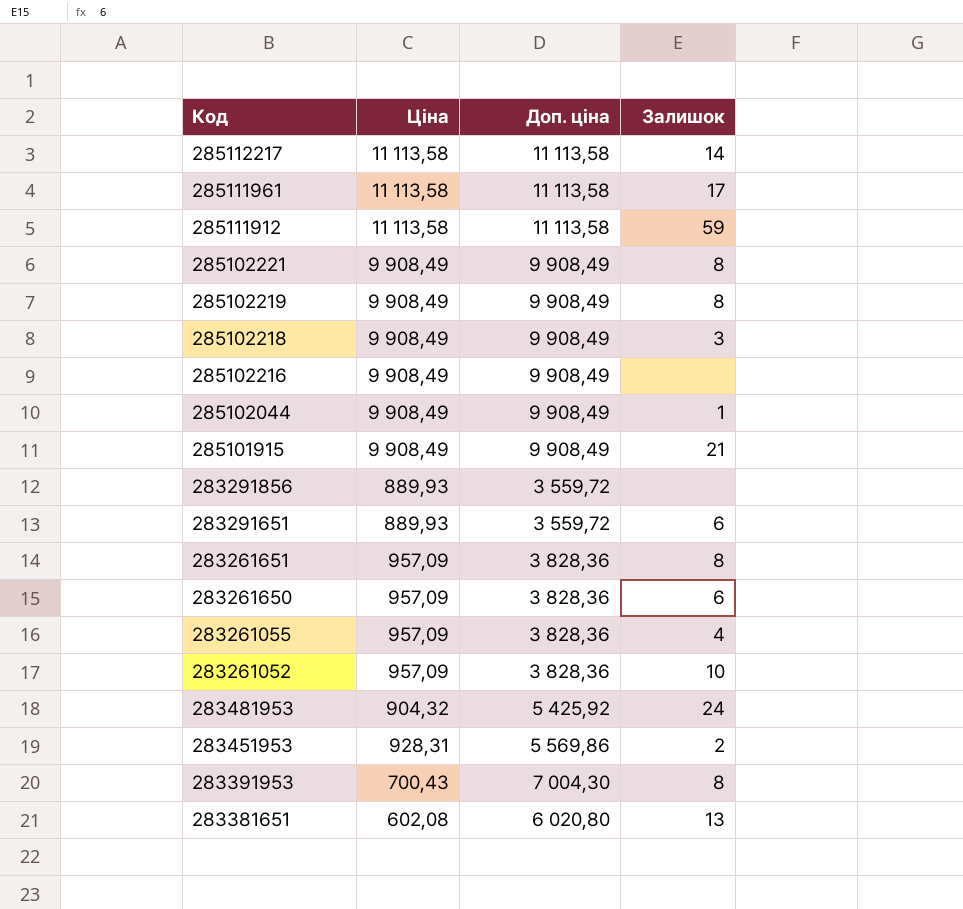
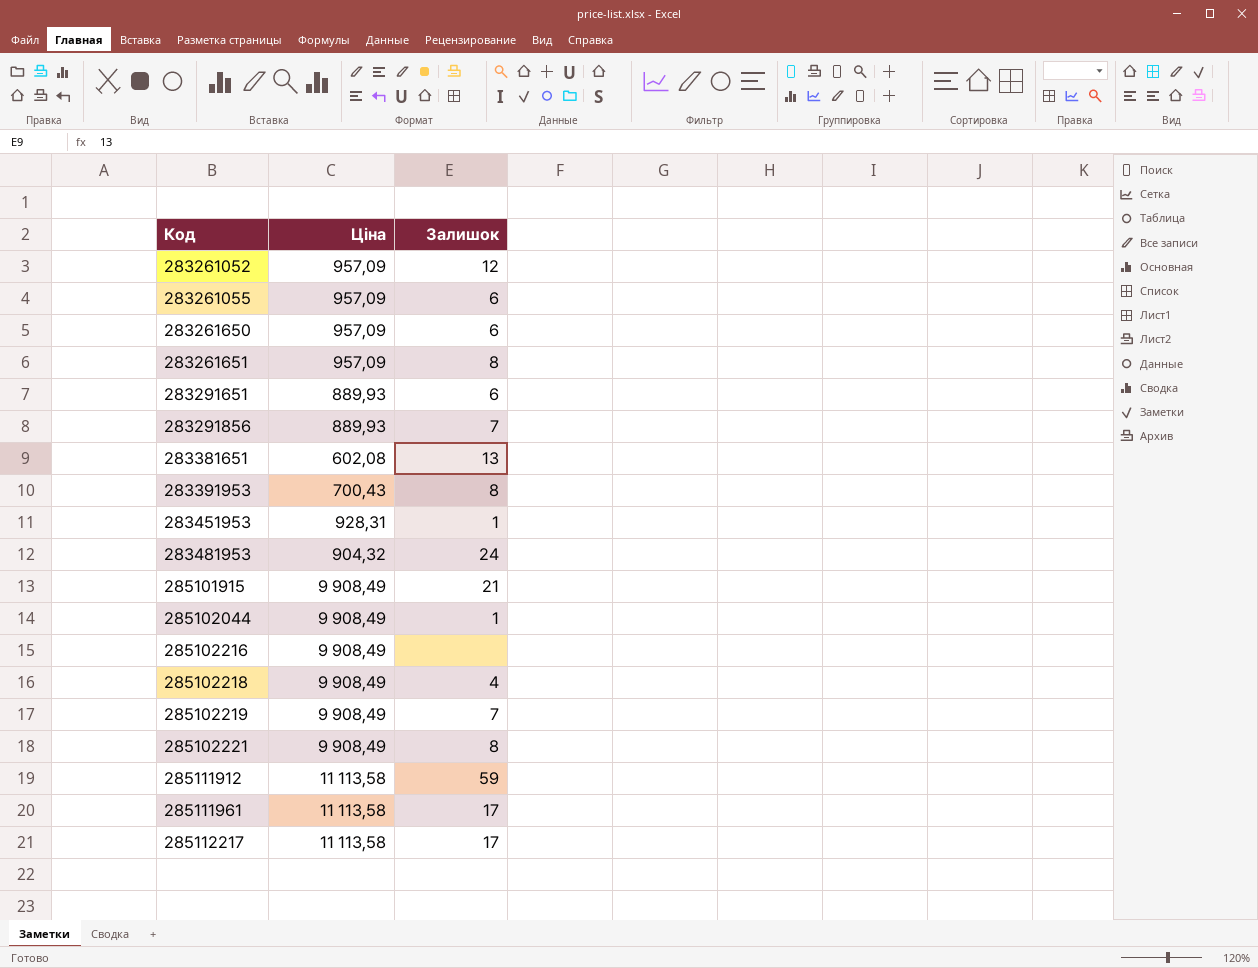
row order: none -> Код ascending
column Доп. ціна | position: 3 -> none
283261052 | Залишок: 10 -> 12
283261055 | Залишок: 4 -> 6
283291856 | Залишок: none -> 7
283451953 | Залишок: 2 -> 1
285102218 | Залишок: 3 -> 4
285102219 | Залишок: 8 -> 7
285112217 | Залишок: 14 -> 17

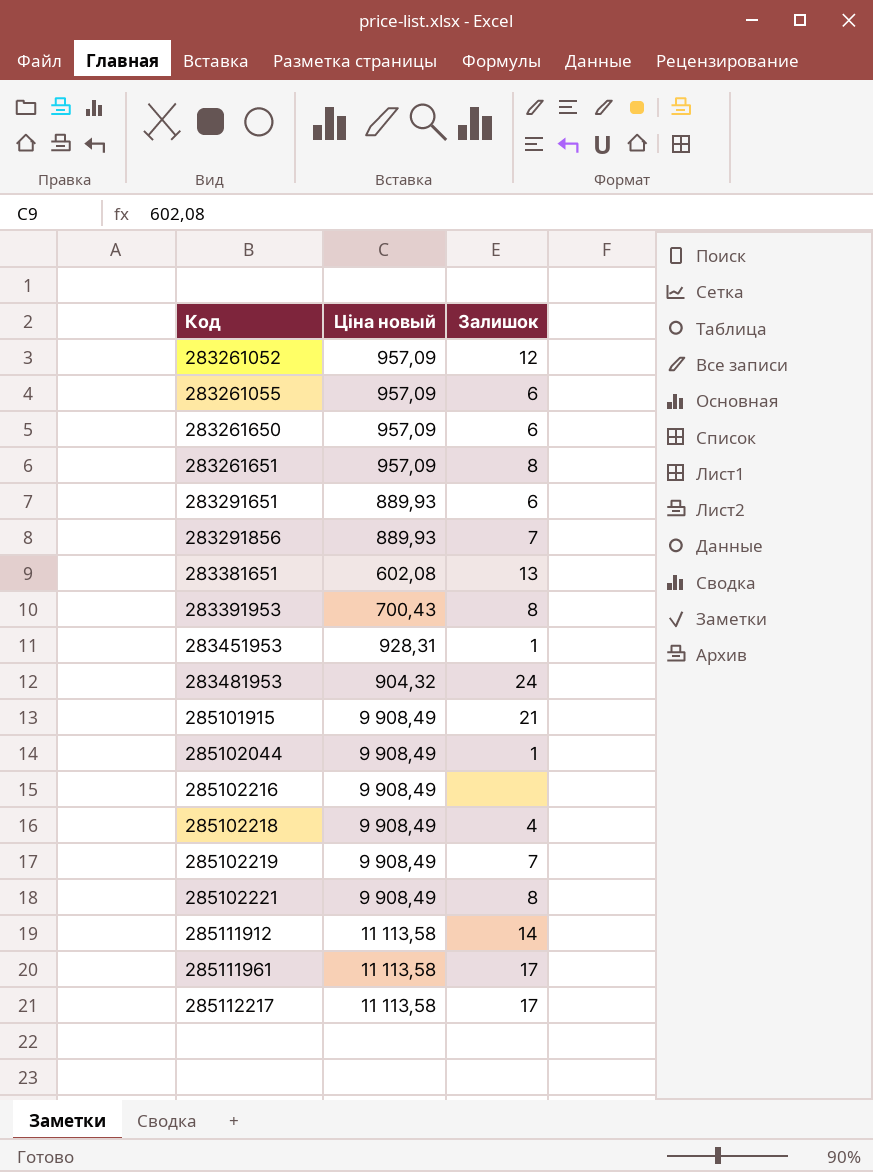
column name: Ціна -> Ціна новый
285111912 | Залишок: 59 -> 14

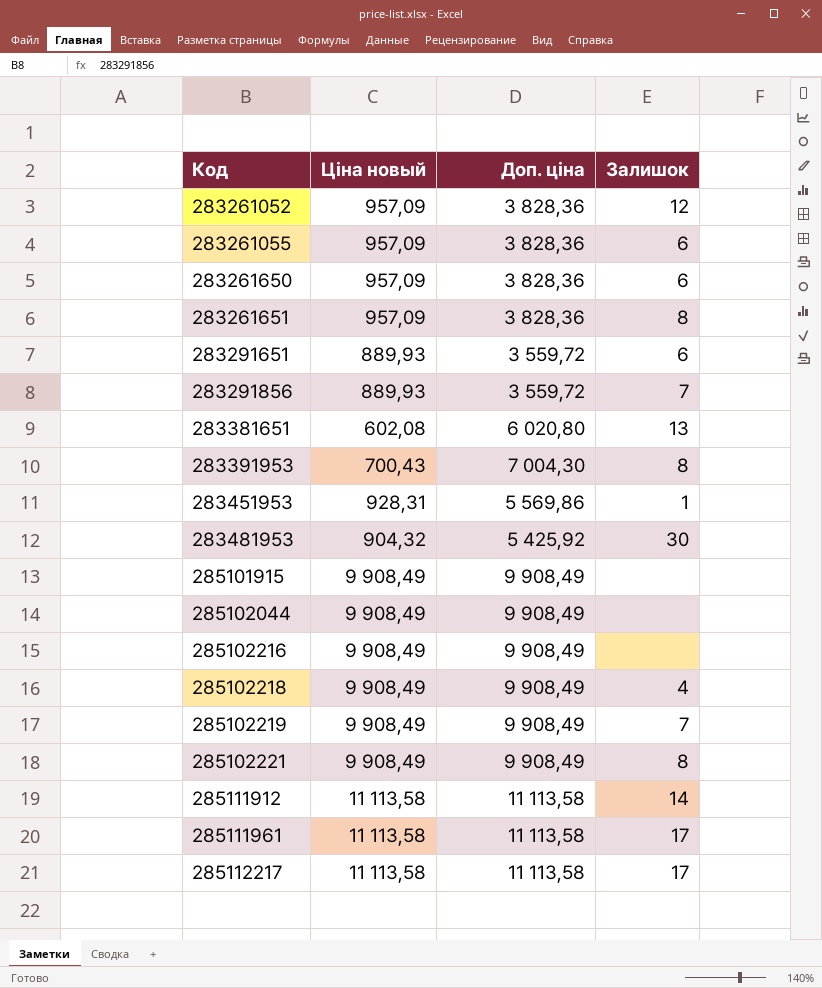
column Доп. ціна | position: none -> 3
283481953 | Залишок: 24 -> 30
285101915 | Залишок: 21 -> none
285102044 | Залишок: 1 -> none

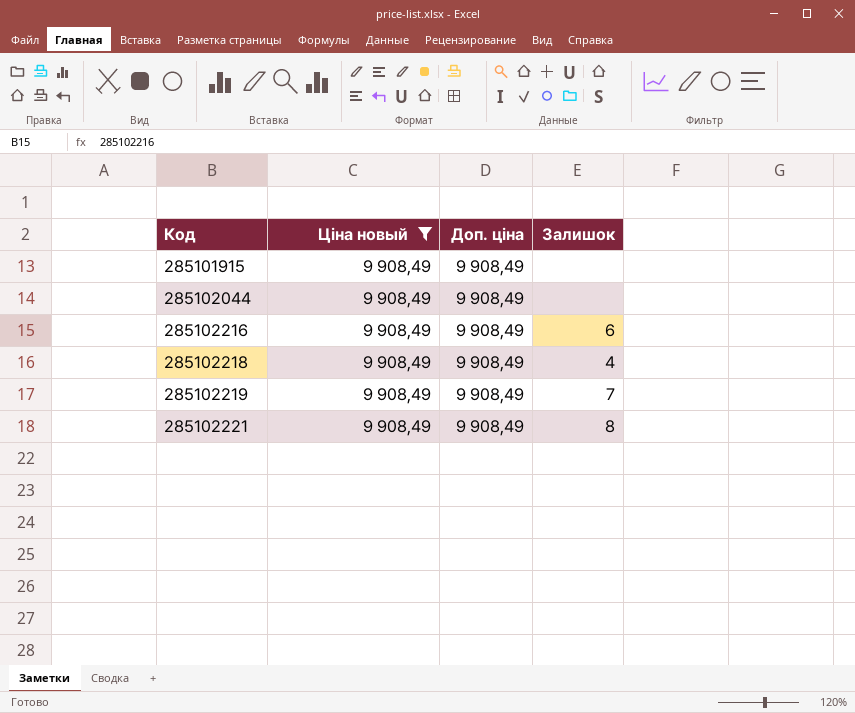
filter: none -> Ціна новый = 9 908,49
285102216 | Залишок: none -> 6

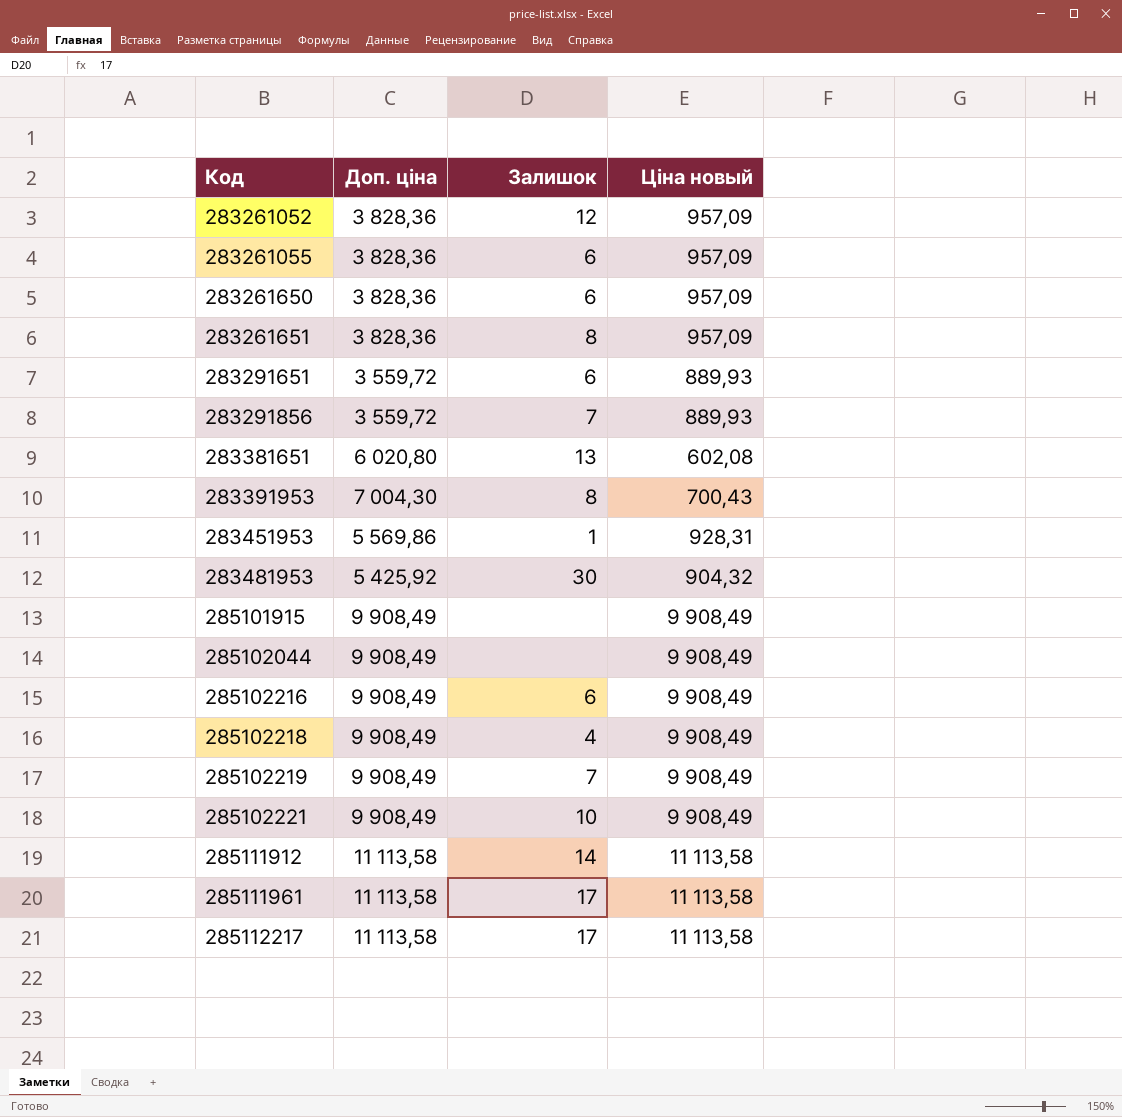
filter: Ціна новый = 9 908,49 -> none
column Ціна новый | position: 2 -> 4
285102221 | Залишок: 8 -> 10

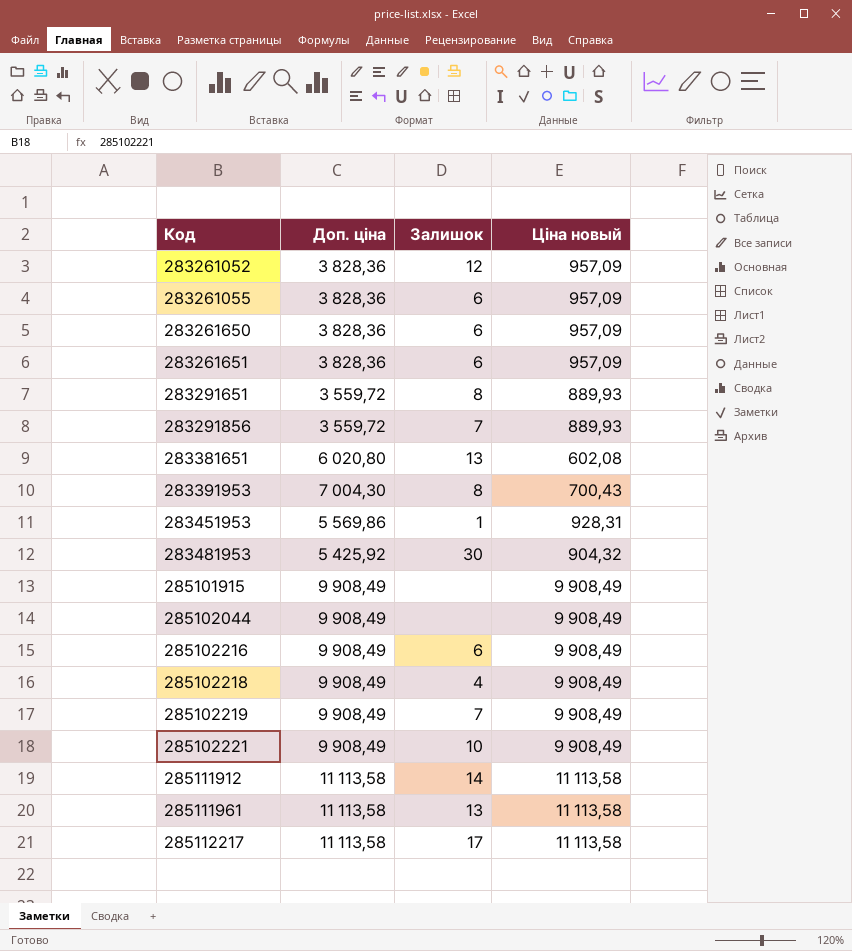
283261651 | Залишок: 8 -> 6
283291651 | Залишок: 6 -> 8
285111961 | Залишок: 17 -> 13

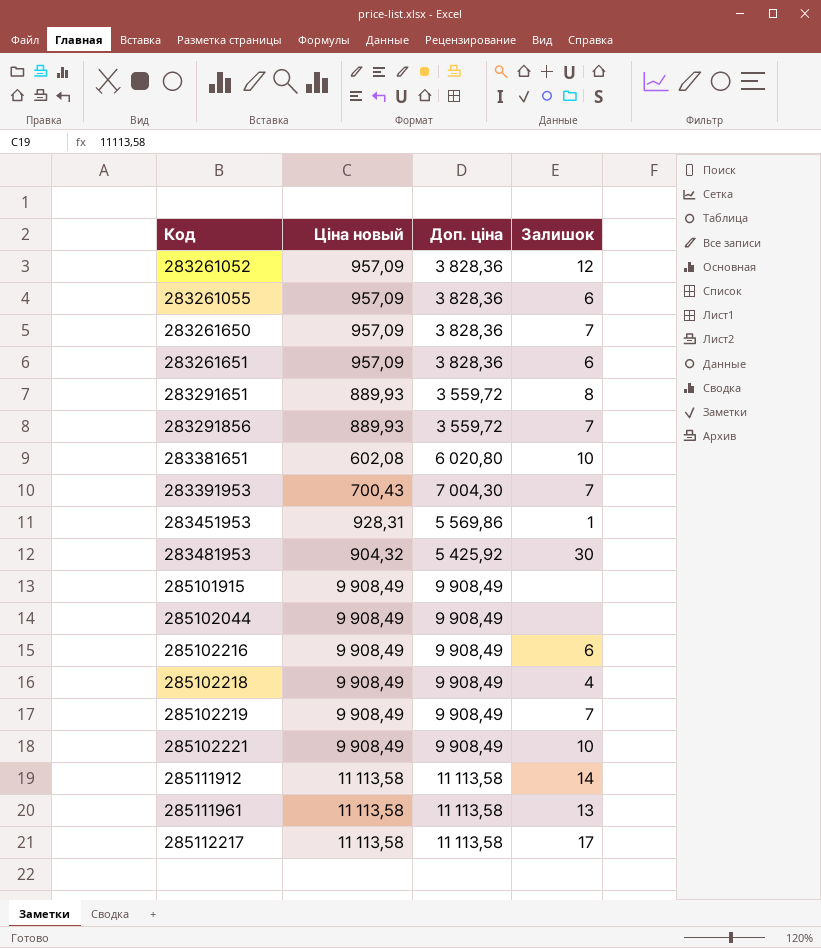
column Ціна новый | position: 4 -> 2
283261650 | Залишок: 6 -> 7
283381651 | Залишок: 13 -> 10
283391953 | Залишок: 8 -> 7

